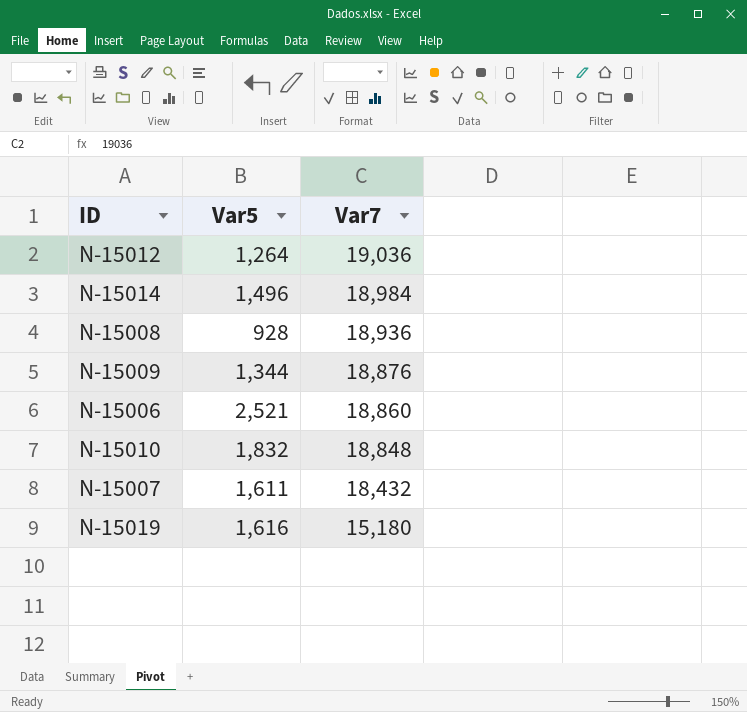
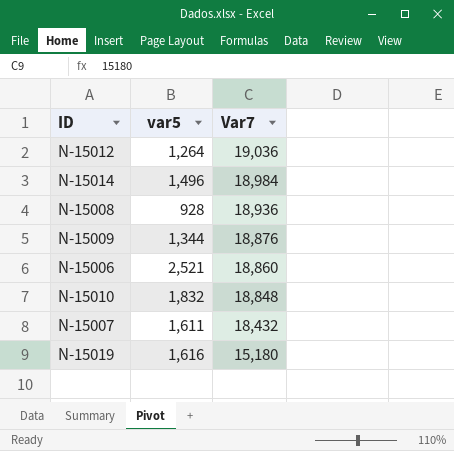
column name: Var5 -> var5

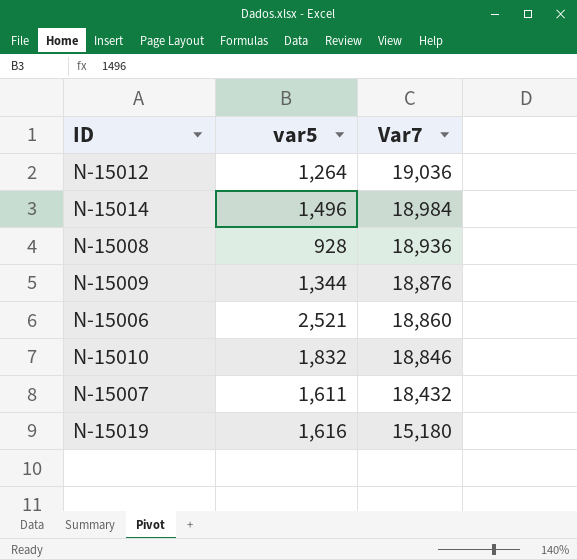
N-15010 | Var7: 18,848 -> 18,846

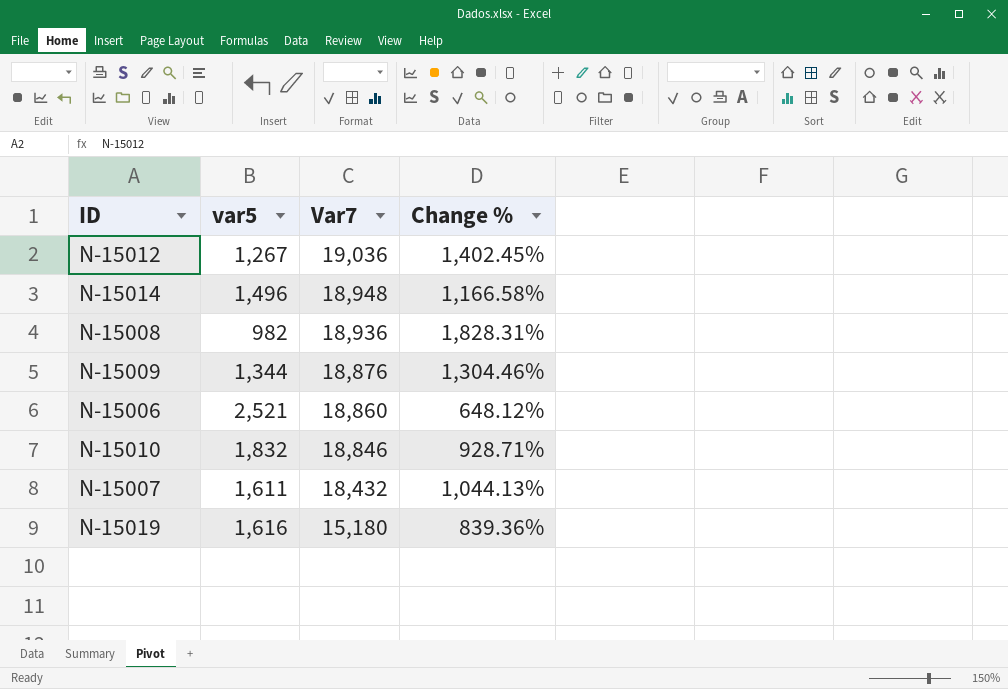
column Change % | formula: none -> ([Var7] - [var5]) / [var5]
N-15012 | var5: 1,264 -> 1,267
N-15014 | Var7: 18,984 -> 18,948
N-15008 | var5: 928 -> 982

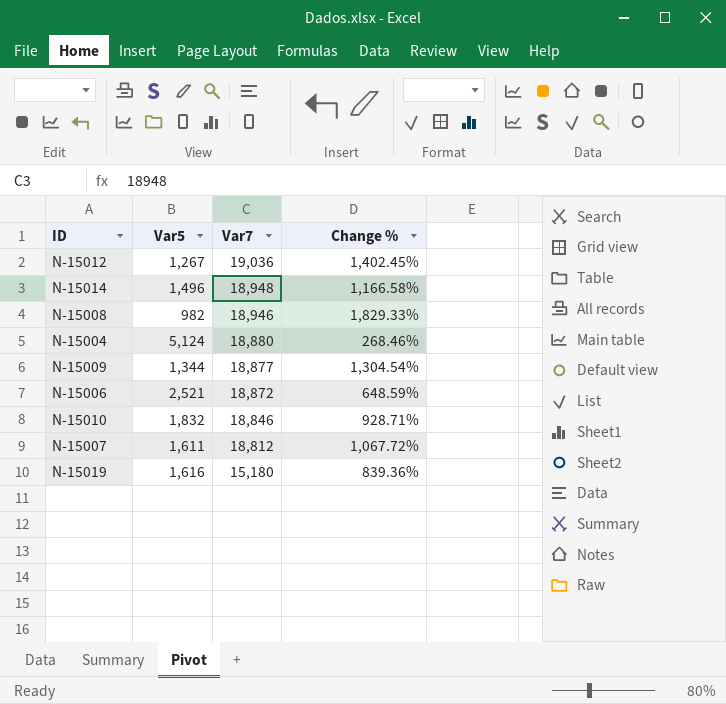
column name: var5 -> Var5
N-15008 | Var7: 18,936 -> 18,946
N-15008 | Change %: 1,828.31% -> 1,829.33%
row N-15004: none -> 5,124 | 18,880 | 268.46%
N-15009 | Var7: 18,876 -> 18,877
N-15009 | Change %: 1,304.46% -> 1,304.54%
N-15006 | Var7: 18,860 -> 18,872
N-15006 | Change %: 648.12% -> 648.59%
N-15007 | Var7: 18,432 -> 18,812
N-15007 | Change %: 1,044.13% -> 1,067.72%

